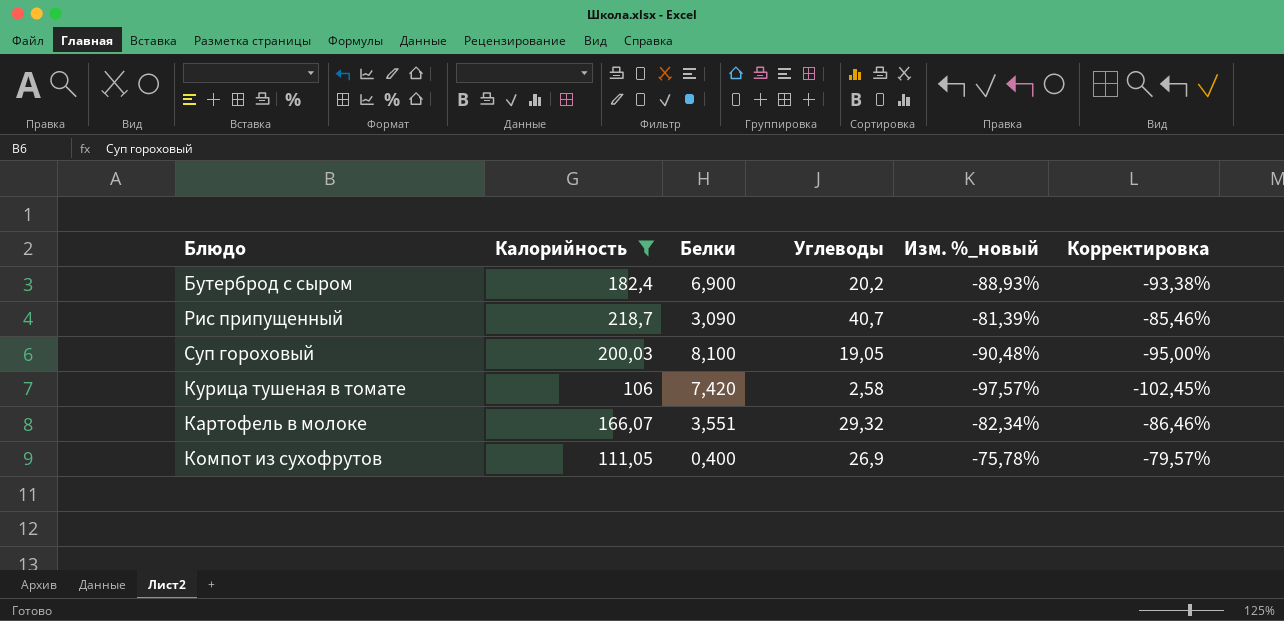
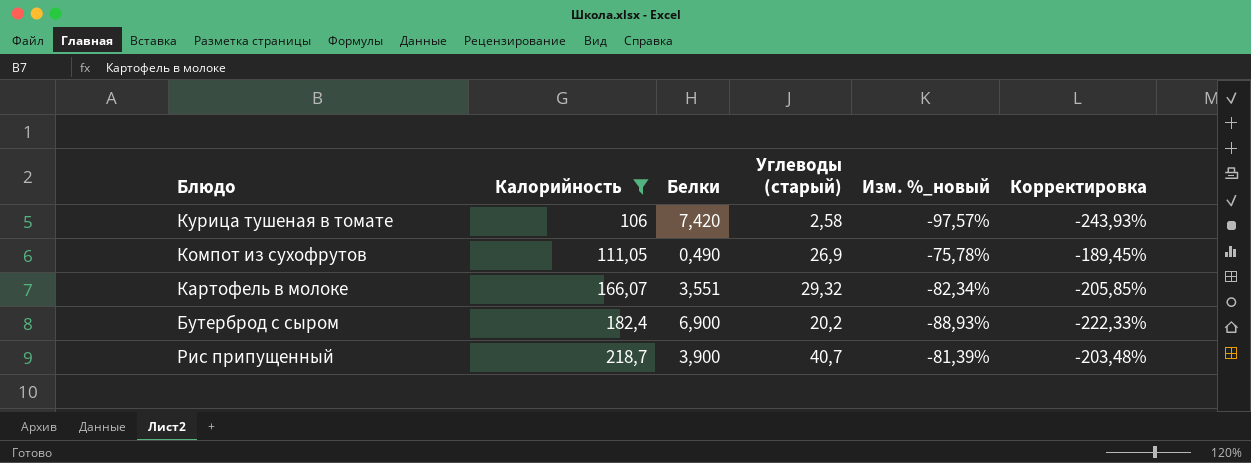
row order: none -> Калорийность ascending
column name: Углеводы -> Углеводы (старый)
column Корректировка | formula: [Изм. %_новый] * 1,05 -> [Изм. %_новый] * 2,5
row Суп гороховый: 200,03 | 8,100 | 19,05 | -90,48% | -95,00% -> none
Компот из сухофрутов | Белки: 0,400 -> 0,490
Рис припущенный | Белки: 3,090 -> 3,900

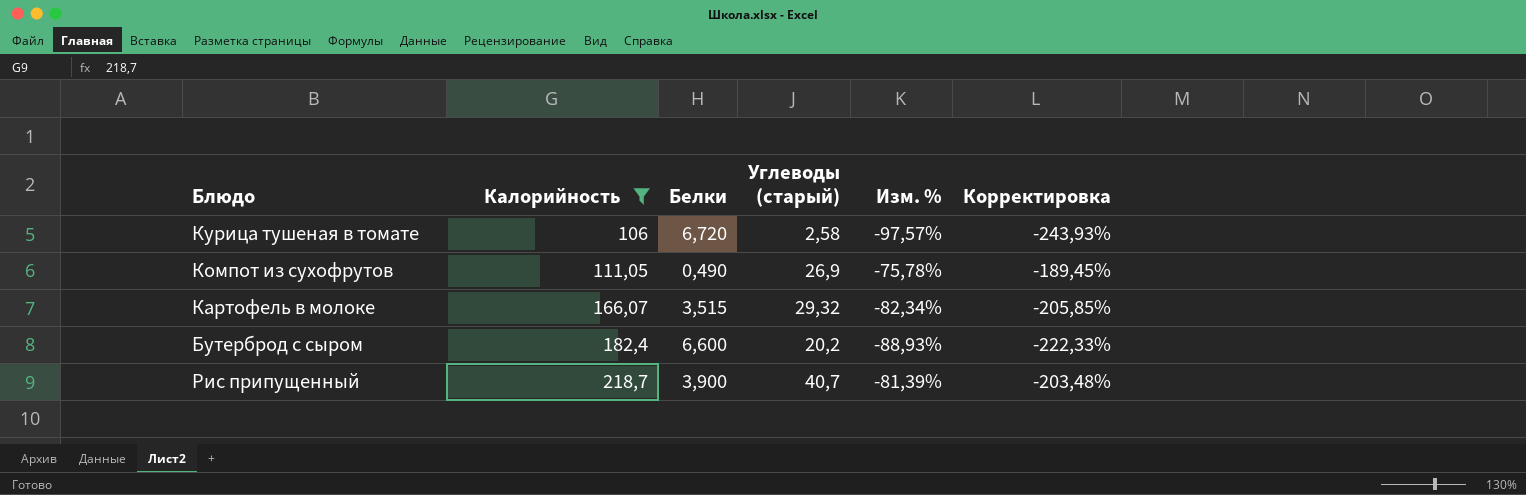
column name: Изм. %_новый -> Изм. %
Курица тушеная в томате | Белки: 7,420 -> 6,720
Картофель в молоке | Белки: 3,551 -> 3,515
Бутерброд с сыром | Белки: 6,900 -> 6,600

